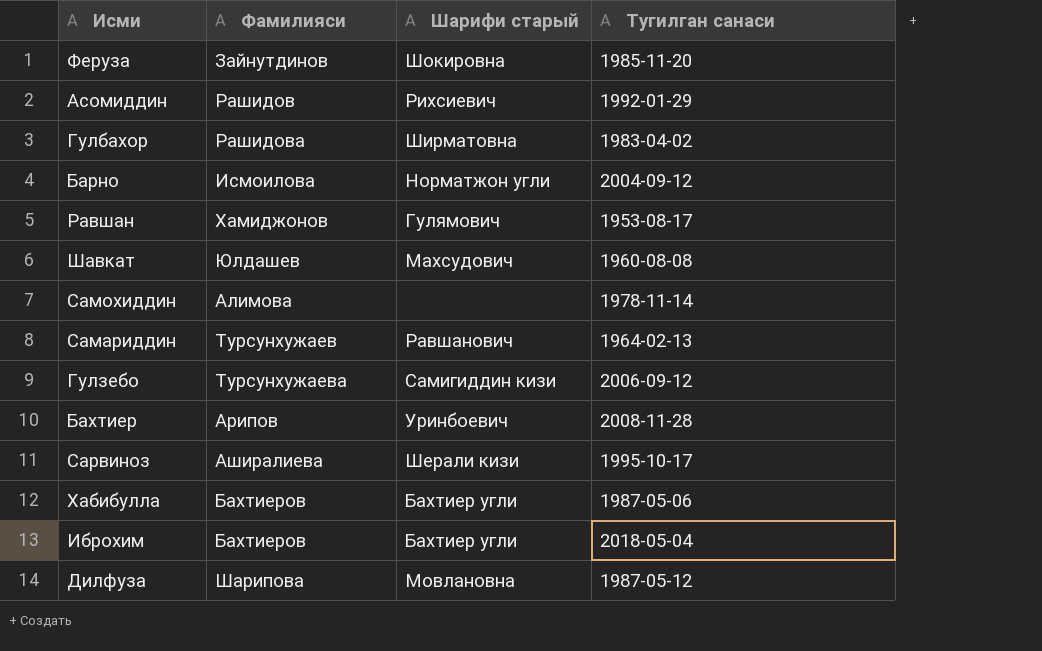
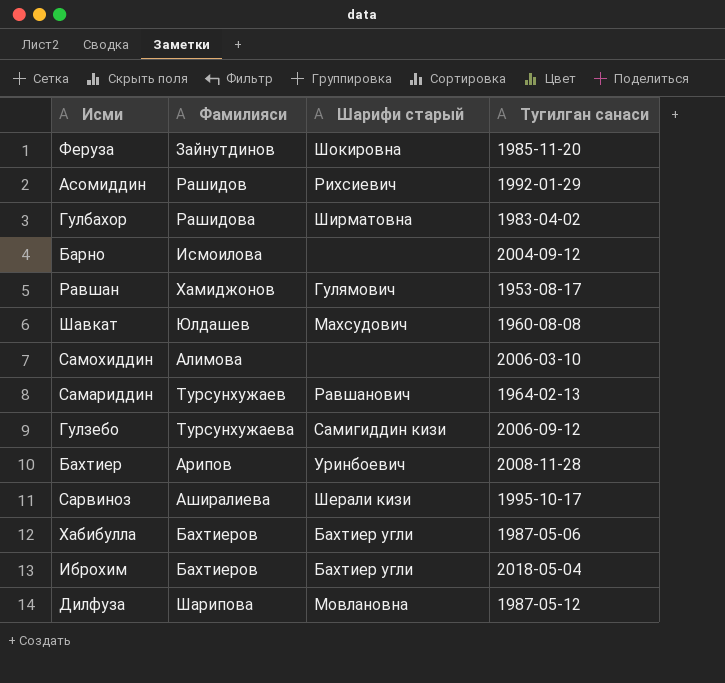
Барно | Шарифи старый: Норматжон угли -> none
Самохиддин | Тугилган санаси: 1978-11-14 -> 2006-03-10

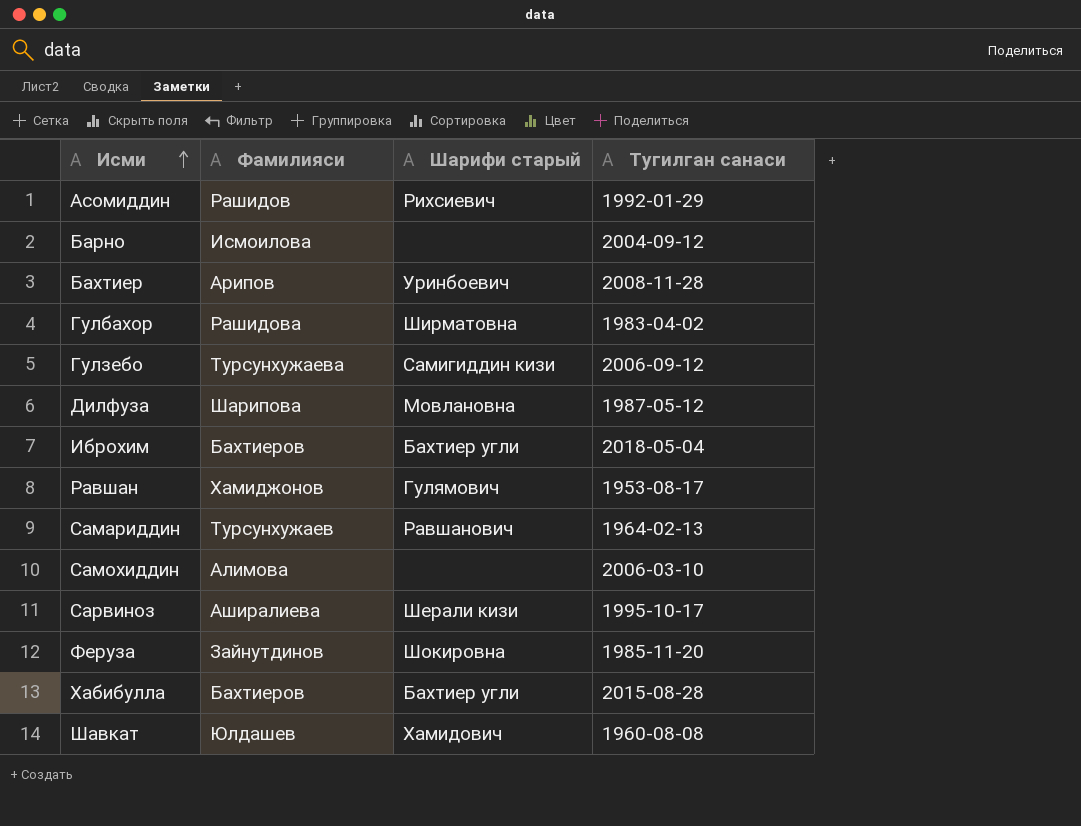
row order: none -> Исми ascending
Хабибулла | Тугилган санаси: 1987-05-06 -> 2015-08-28
Шавкат | Шарифи старый: Махсудович -> Хамидович

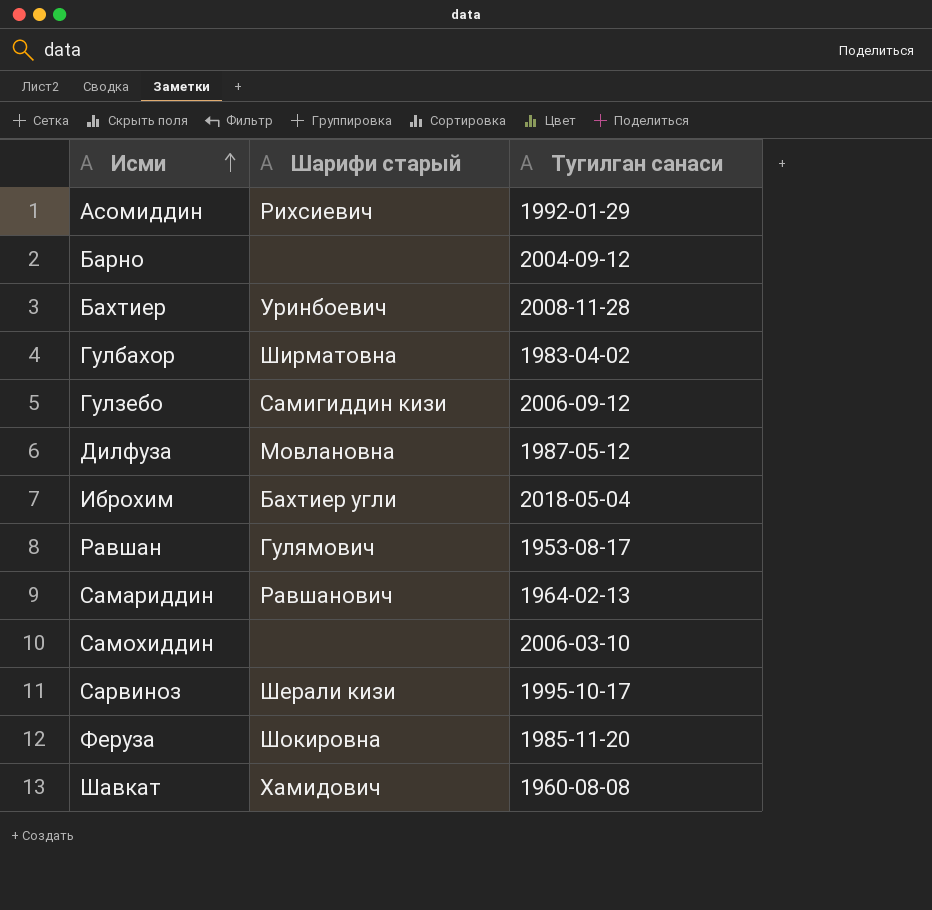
column Фамилияси | position: 2 -> none
row Хабибулла: Бахтиеров | Бахтиер угли | 2015-08-28 -> none

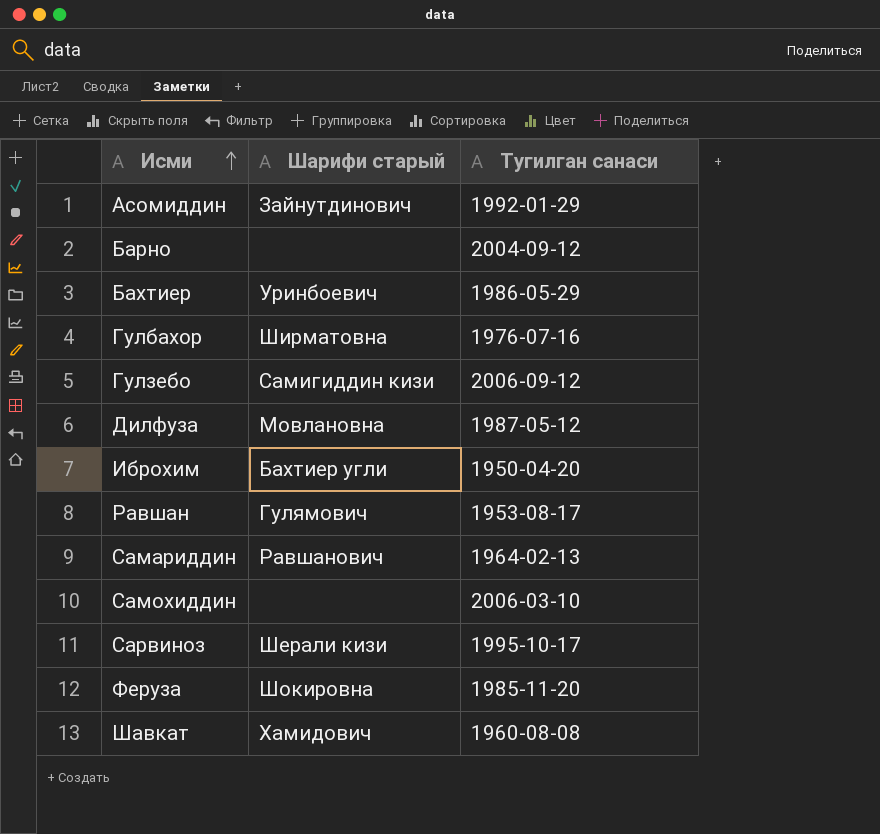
Асомиддин | Шарифи старый: Рихсиевич -> Зайнутдинович
Бахтиер | Тугилган санаси: 2008-11-28 -> 1986-05-29
Гулбахор | Тугилган санаси: 1983-04-02 -> 1976-07-16
Иброхим | Тугилган санаси: 2018-05-04 -> 1950-04-20

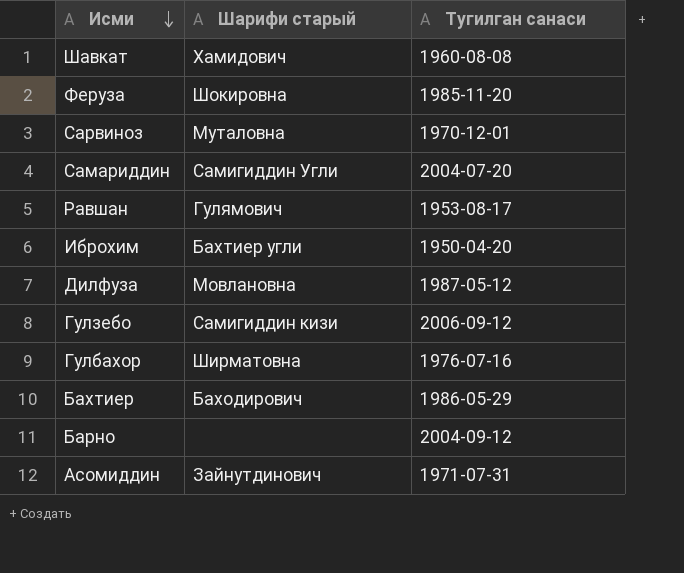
row order: Исми ascending -> Исми descending
row Самохиддин: none | 2006-03-10 -> none
Сарвиноз | Шарифи старый: Шерали кизи -> Муталовна
Сарвиноз | Тугилган санаси: 1995-10-17 -> 1970-12-01
Самариддин | Шарифи старый: Равшанович -> Самигиддин Угли
Самариддин | Тугилган санаси: 1964-02-13 -> 2004-07-20
Бахтиер | Шарифи старый: Уринбоевич -> Баходирович
Асомиддин | Тугилган санаси: 1992-01-29 -> 1971-07-31

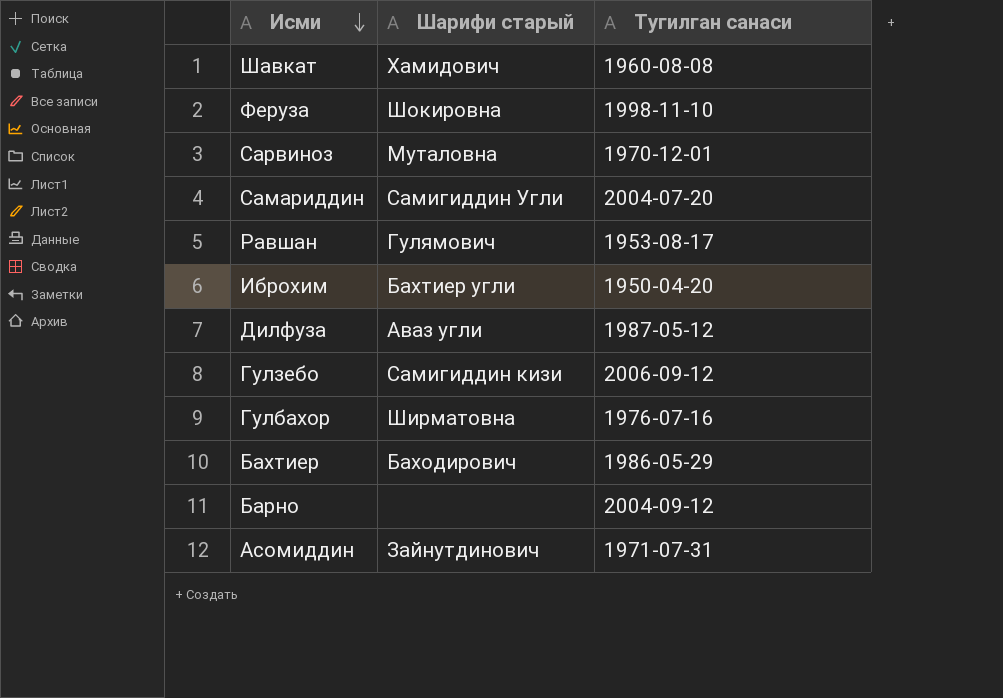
Феруза | Тугилган санаси: 1985-11-20 -> 1998-11-10
Дилфуза | Шарифи старый: Мовлановна -> Аваз угли

